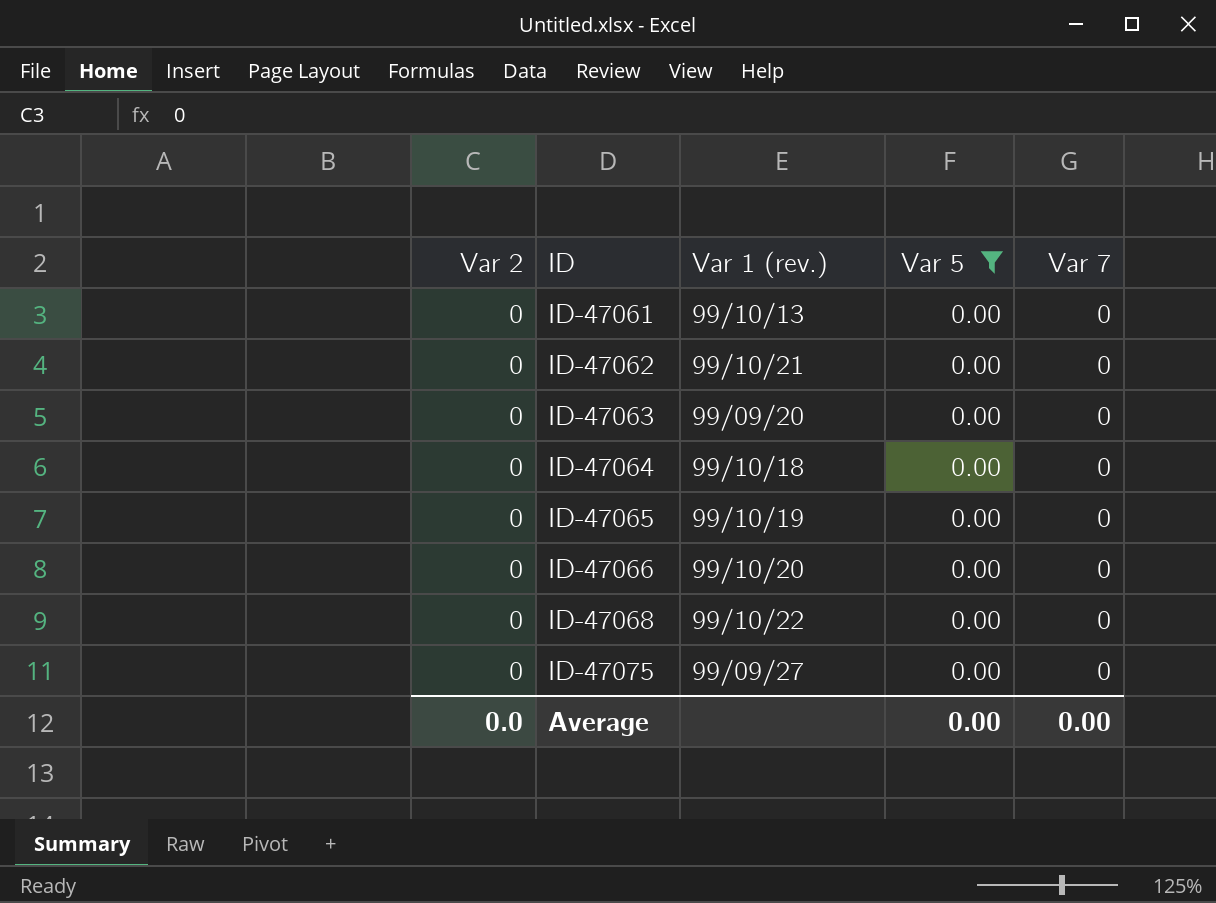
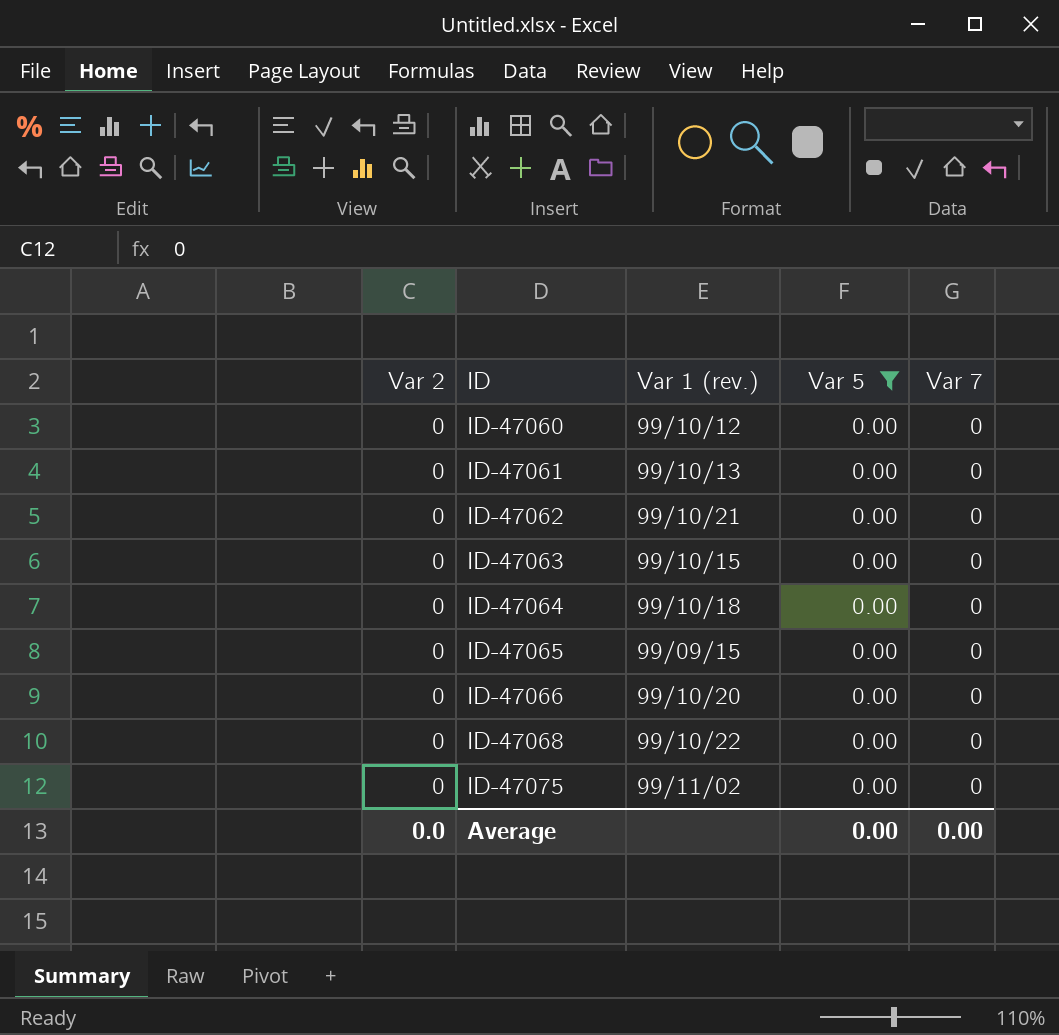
row ID-47060: none -> 0 | 99/10/12 | 0.00 | 0
ID-47063 | Var 1 (rev.): 99/09/20 -> 99/10/15
ID-47065 | Var 1 (rev.): 99/10/19 -> 99/09/15
ID-47075 | Var 1 (rev.): 99/09/27 -> 99/11/02

